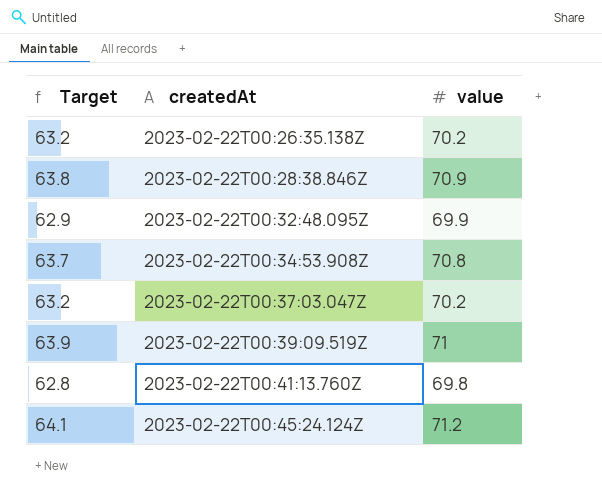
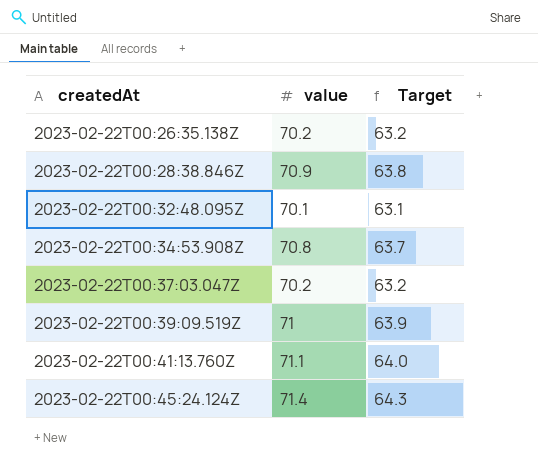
column Target | position: 1 -> 3
2023-02-22T00:32:48.095Z | value: 69.9 -> 70.1
2023-02-22T00:32:48.095Z | Target: 62.9 -> 63.1
2023-02-22T00:41:13.760Z | value: 69.8 -> 71.1
2023-02-22T00:41:13.760Z | Target: 62.8 -> 64.0
2023-02-22T00:45:24.124Z | value: 71.2 -> 71.4
2023-02-22T00:45:24.124Z | Target: 64.1 -> 64.3

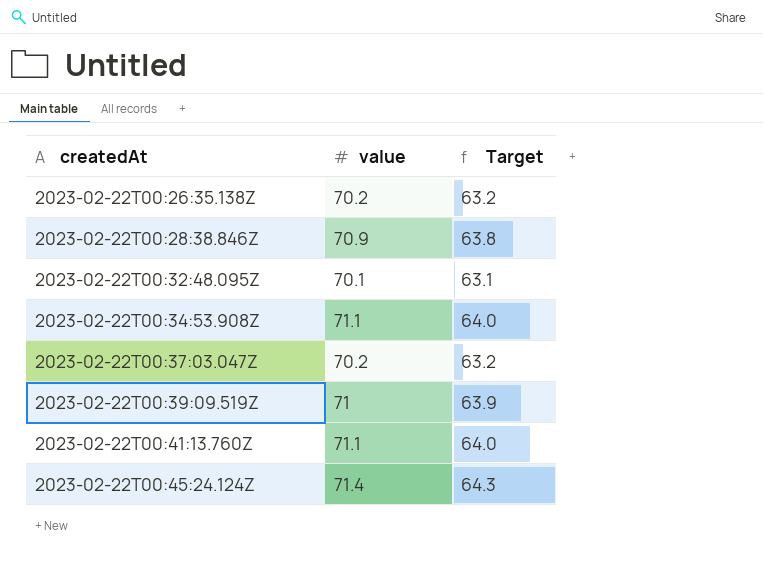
2023-02-22T00:34:53.908Z | value: 70.8 -> 71.1
2023-02-22T00:34:53.908Z | Target: 63.7 -> 64.0

